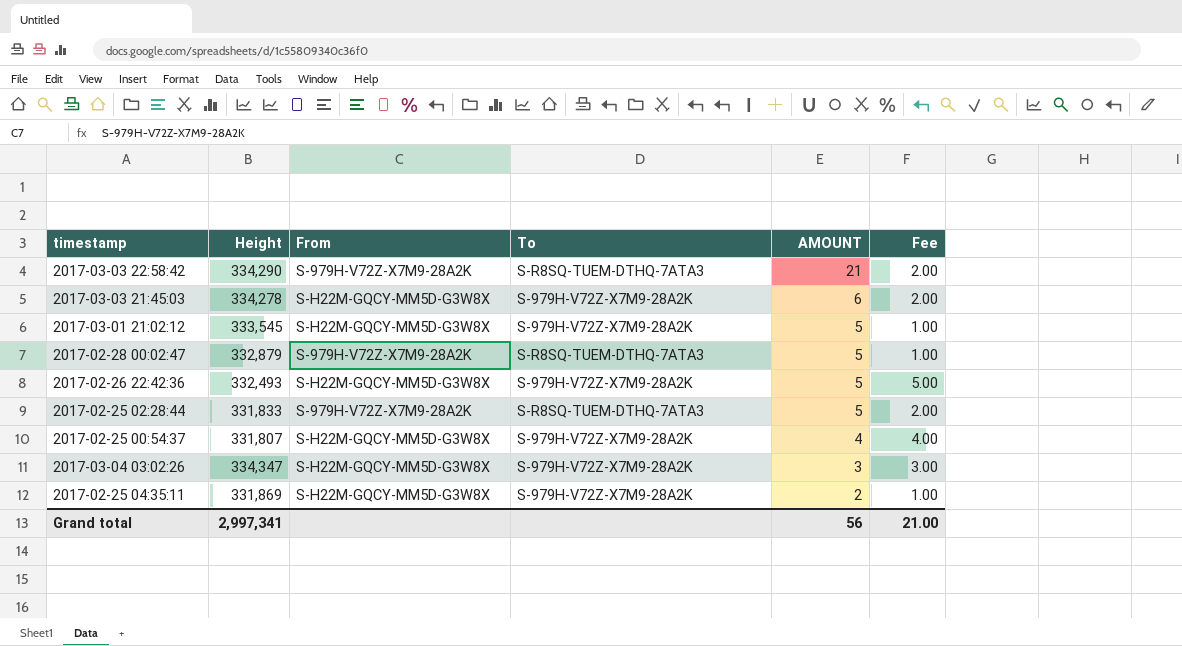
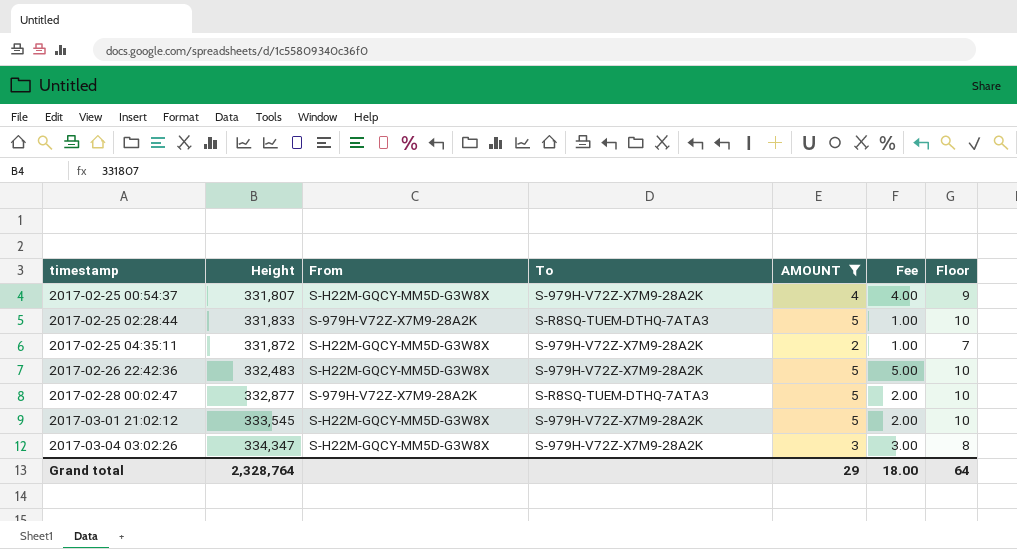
filter: none -> AMOUNT <= 5
row order: AMOUNT descending -> timestamp ascending
column Floor | formula: none -> [AMOUNT] + 5
2017-02-25 02:28:44 | Fee: 2.00 -> 1.00
2017-02-25 04:35:11 | Height: 331,869 -> 331,872
2017-02-26 22:42:36 | Height: 332,493 -> 332,483
2017-02-28 00:02:47 | Height: 332,879 -> 332,877
2017-02-28 00:02:47 | Fee: 1.00 -> 2.00
2017-03-01 21:02:12 | Fee: 1.00 -> 2.00
Grand total | Height: 2,997,341 -> 2,328,764
Grand total | AMOUNT: 56 -> 29
Grand total | Fee: 21.00 -> 18.00

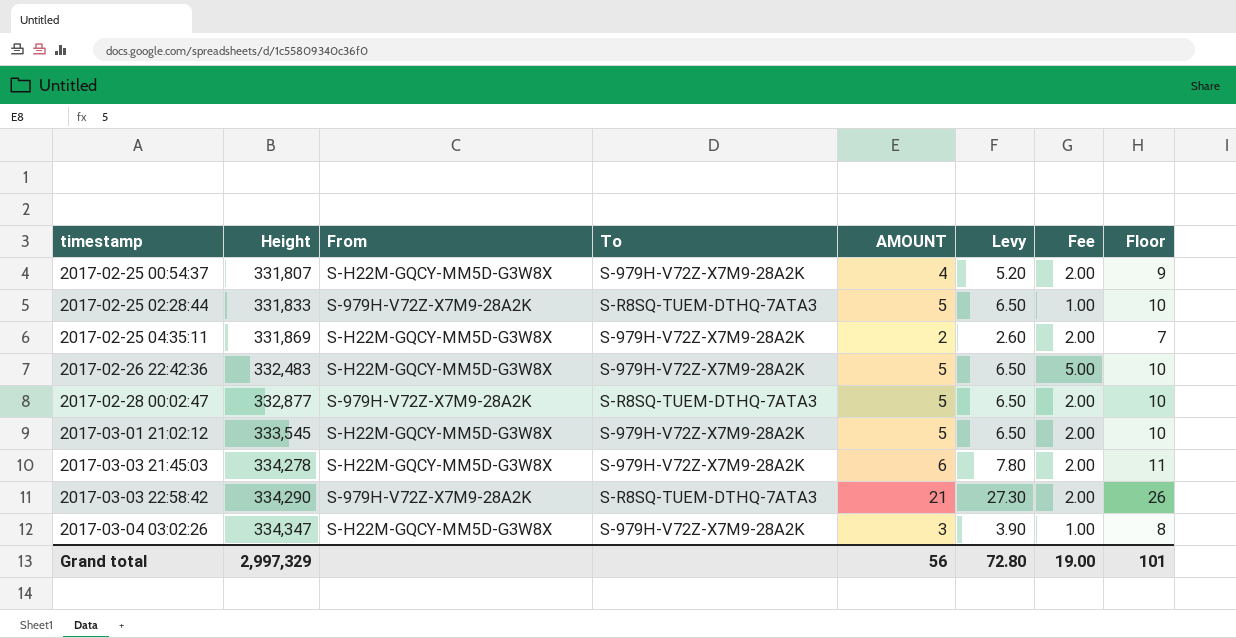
filter: AMOUNT <= 5 -> none
column Levy | formula: none -> [AMOUNT] * 1.3
2017-02-25 00:54:37 | Fee: 4.00 -> 2.00
2017-02-25 04:35:11 | Height: 331,872 -> 331,869
2017-02-25 04:35:11 | Fee: 1.00 -> 2.00
2017-03-04 03:02:26 | Fee: 3.00 -> 1.00
Grand total | Height: 2,328,764 -> 2,997,329
Grand total | AMOUNT: 29 -> 56
Grand total | Fee: 18.00 -> 19.00
Grand total | Floor: 64 -> 101

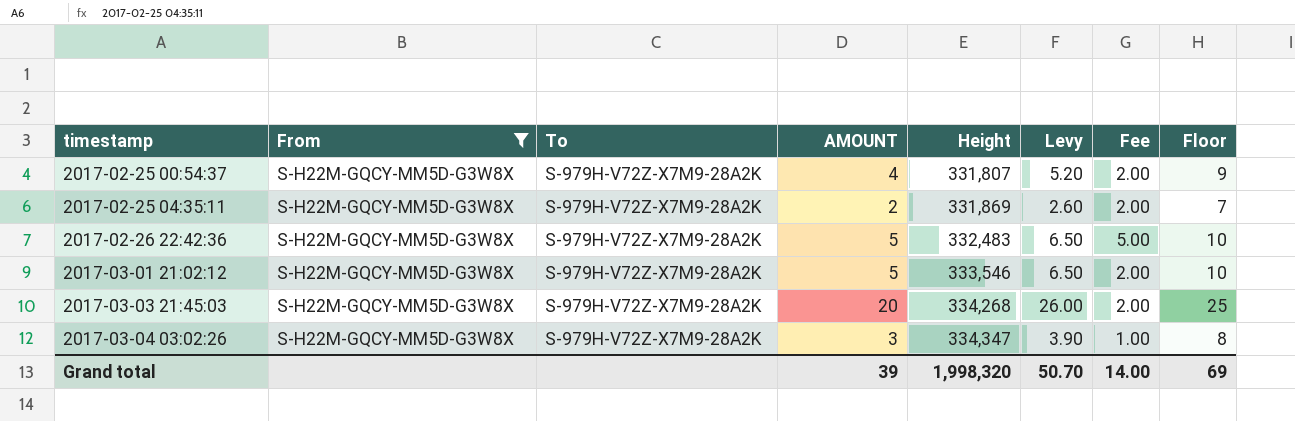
filter: none -> From = S-H22M-GQCY-MM5D-G3W8X
column Height | position: 2 -> 5
2017-03-01 21:02:12 | Height: 333,545 -> 333,546
2017-03-03 21:45:03 | AMOUNT: 6 -> 20
2017-03-03 21:45:03 | Height: 334,278 -> 334,268
2017-03-03 21:45:03 | Levy: 7.80 -> 26.00
2017-03-03 21:45:03 | Floor: 11 -> 25
Grand total | AMOUNT: 56 -> 39
Grand total | Height: 2,997,329 -> 1,998,320
Grand total | Levy: 72.80 -> 50.70
Grand total | Fee: 19.00 -> 14.00
Grand total | Floor: 101 -> 69

